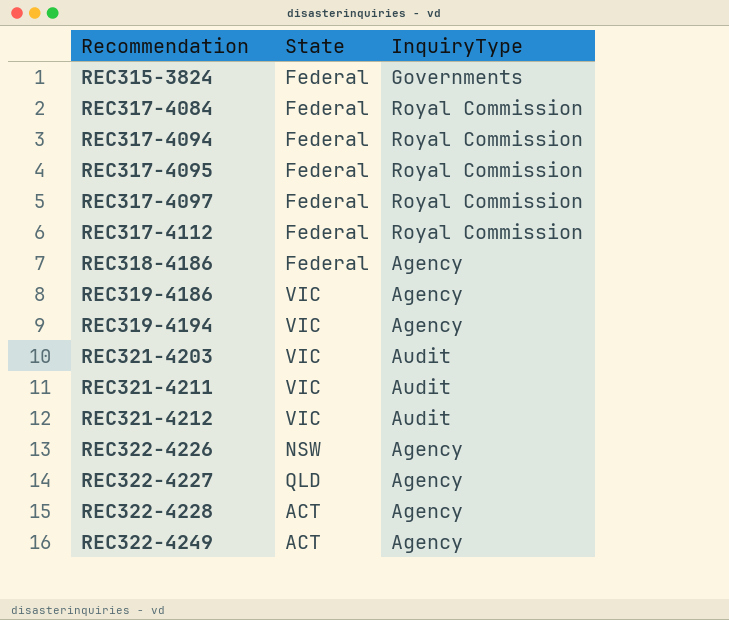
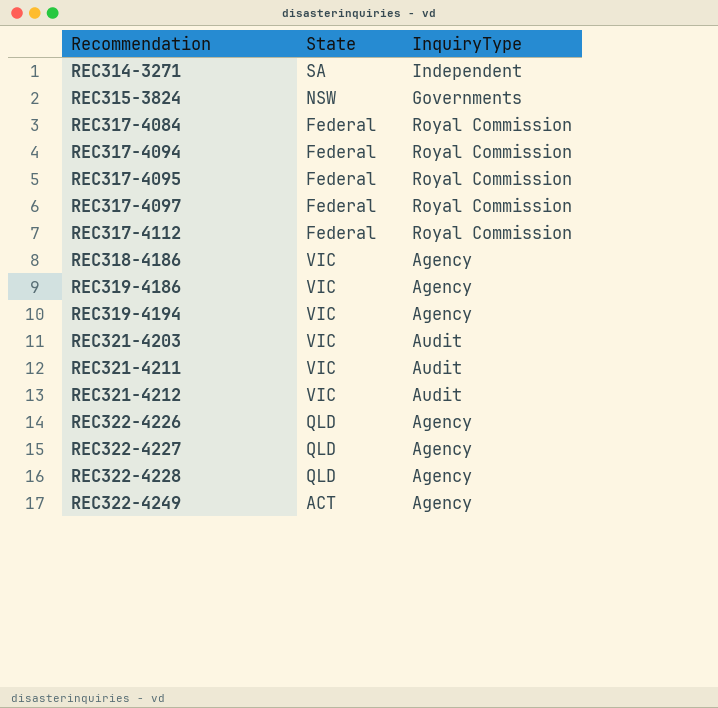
row REC314-3271: none -> SA | Independent
REC315-3824 | State: Federal -> NSW
REC318-4186 | State: Federal -> VIC
REC322-4226 | State: NSW -> QLD
REC322-4228 | State: ACT -> QLD

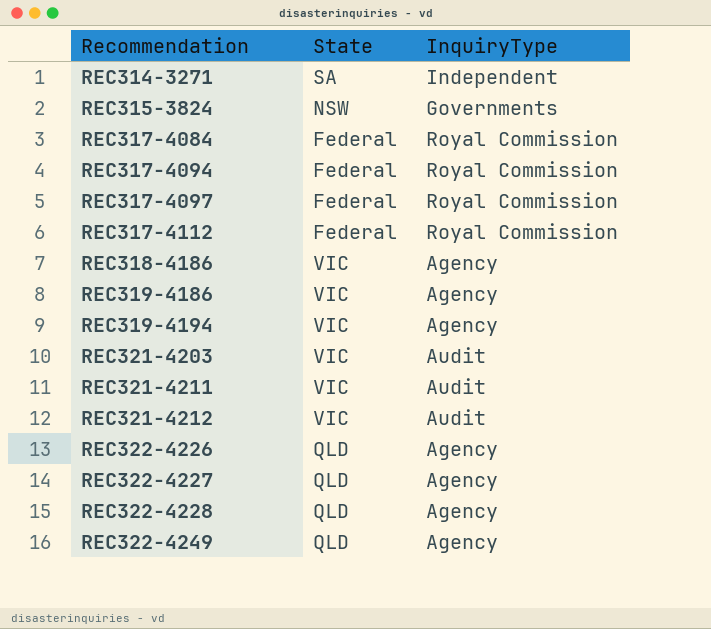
row REC317-4095: Federal | Royal Commission -> none
REC322-4249 | State: ACT -> QLD

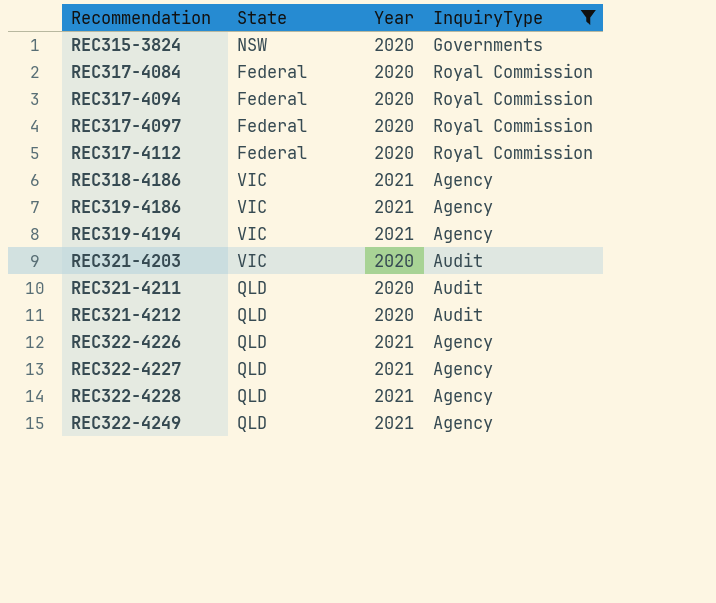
filter: none -> InquiryType != Independent
column Year | position: none -> 3
REC321-4211 | State: VIC -> QLD
REC321-4212 | State: VIC -> QLD

